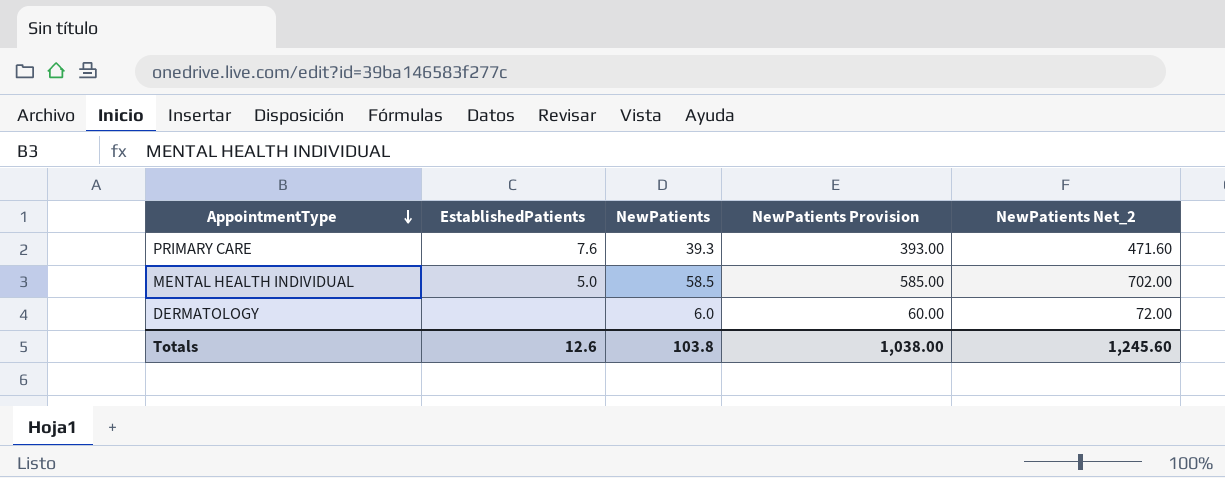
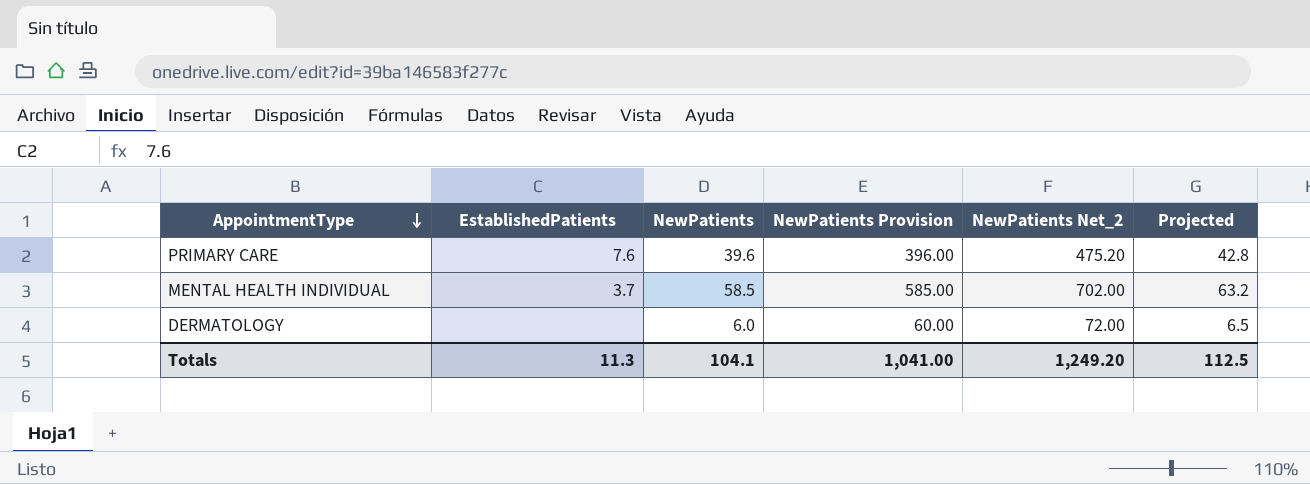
column Projected | formula: none -> [NewPatients] * 1.08
PRIMARY CARE | NewPatients: 39.3 -> 39.6
PRIMARY CARE | NewPatients Provision: 393.00 -> 396.00
PRIMARY CARE | NewPatients Net_2: 471.60 -> 475.20
MENTAL HEALTH INDIVIDUAL | EstablishedPatients: 5.0 -> 3.7
Totals | EstablishedPatients: 12.6 -> 11.3
Totals | NewPatients: 103.8 -> 104.1
Totals | NewPatients Provision: 1,038.00 -> 1,041.00
Totals | NewPatients Net_2: 1,245.60 -> 1,249.20

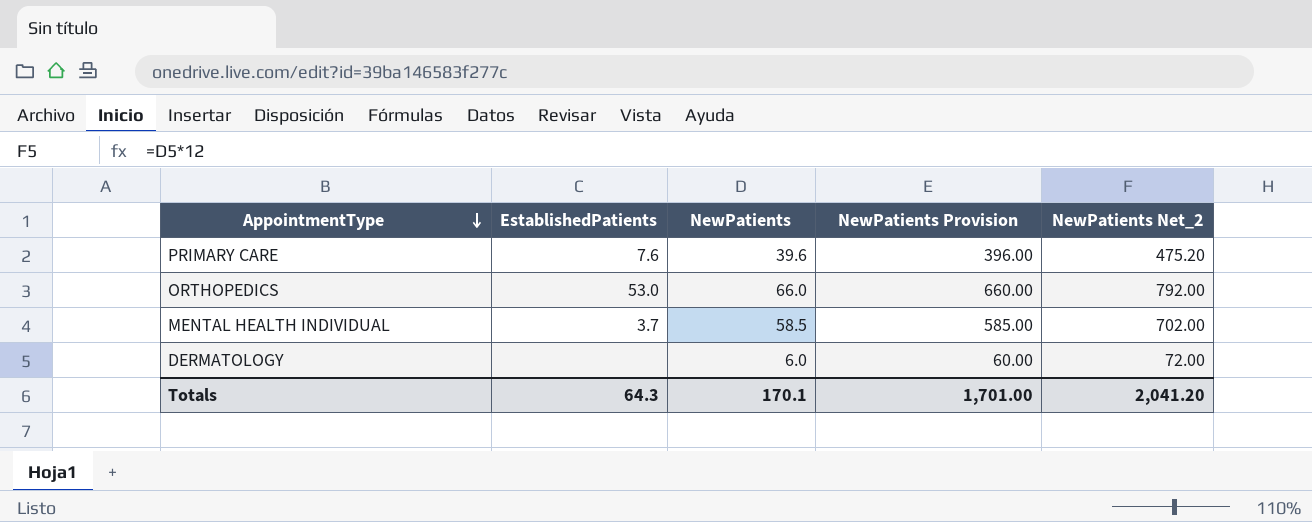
column Projected | formula: [NewPatients] * 1.08 -> none
row ORTHOPEDICS: none -> 53.0 | 66.0 | 660.00 | 792.00
Totals | EstablishedPatients: 11.3 -> 64.3
Totals | NewPatients: 104.1 -> 170.1
Totals | NewPatients Provision: 1,041.00 -> 1,701.00
Totals | NewPatients Net_2: 1,249.20 -> 2,041.20

